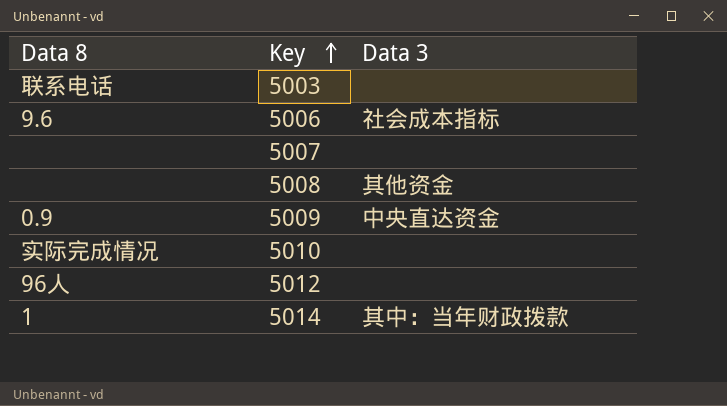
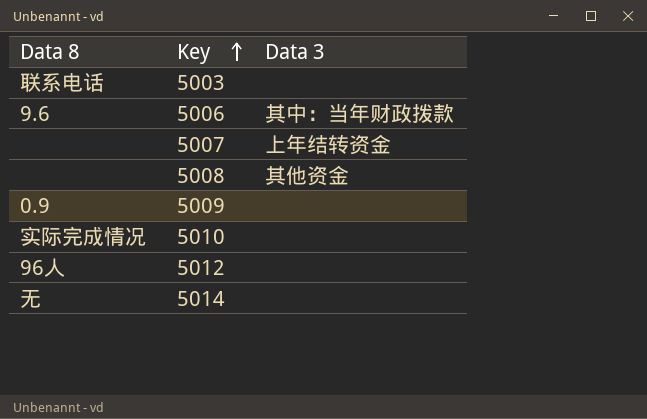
5006 | Data 3: 社会成本指标 -> 其中：当年财政拨款
5007 | Data 3: none -> 上年结转资金
5009 | Data 3: 中央直达资金 -> none
5014 | Data 8: 1 -> 无
5014 | Data 3: 其中：当年财政拨款 -> none

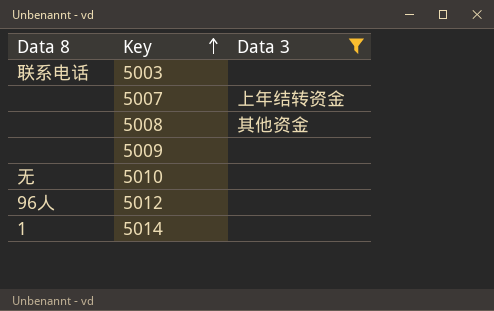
filter: none -> Data 3 != 其中：当年财政拨款
5009 | Data 8: 0.9 -> none
5010 | Data 8: 实际完成情况 -> 无
5014 | Data 8: 无 -> 1

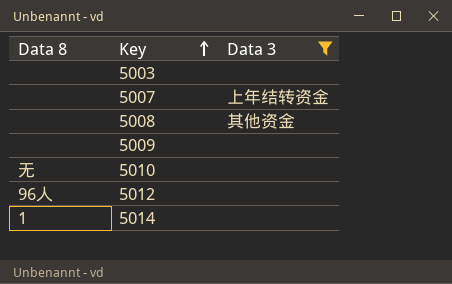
5003 | Data 8: 联系电话 -> none

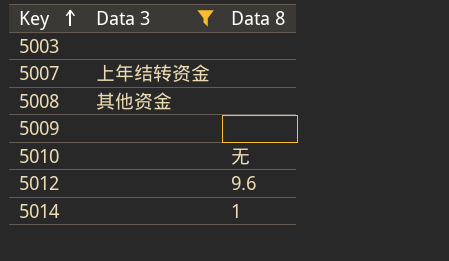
column Data 8 | position: 1 -> 3
5012 | Data 8: 96人 -> 9.6

